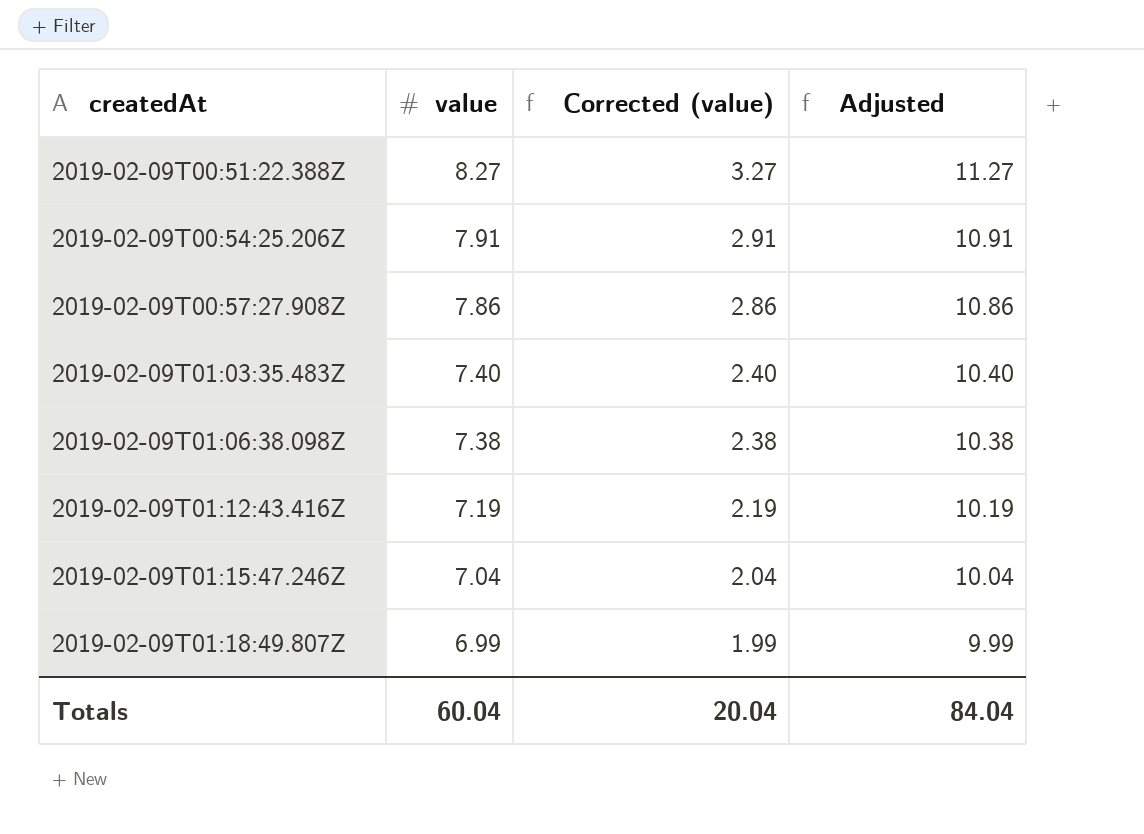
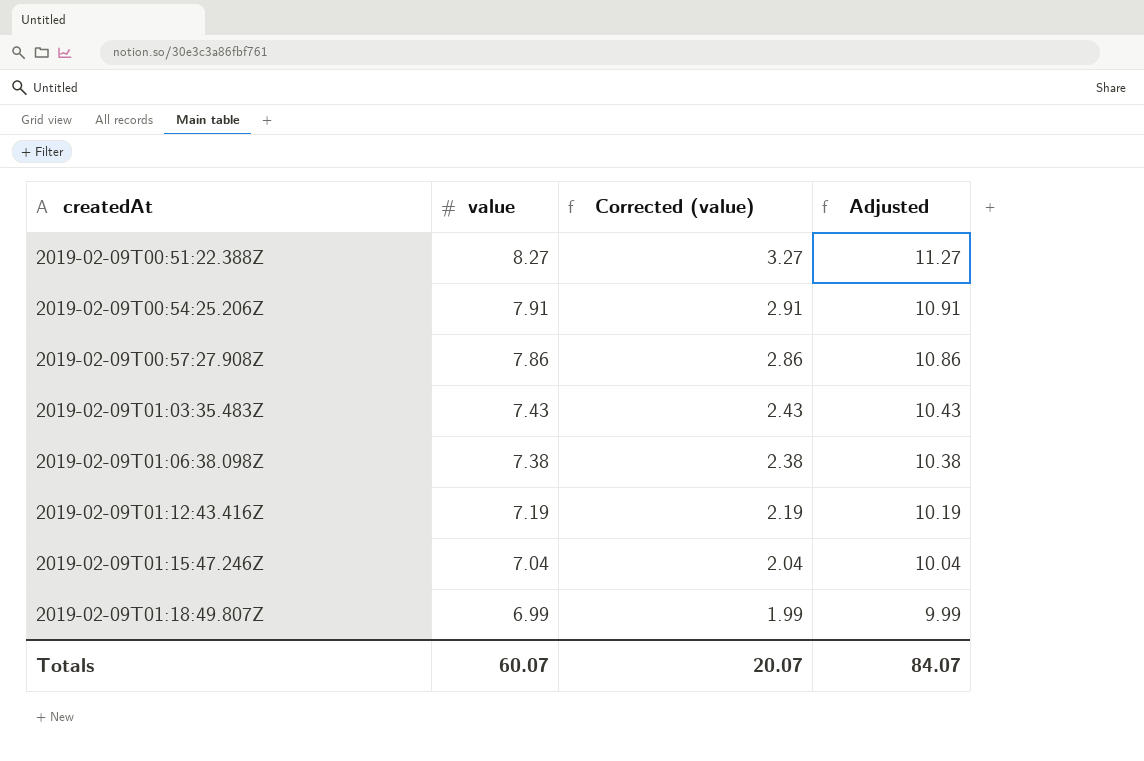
2019-02-09T01:03:35.483Z | value: 7.40 -> 7.43
2019-02-09T01:03:35.483Z | Corrected (value): 2.40 -> 2.43
2019-02-09T01:03:35.483Z | Adjusted: 10.40 -> 10.43
Totals | value: 60.04 -> 60.07
Totals | Corrected (value): 20.04 -> 20.07
Totals | Adjusted: 84.04 -> 84.07

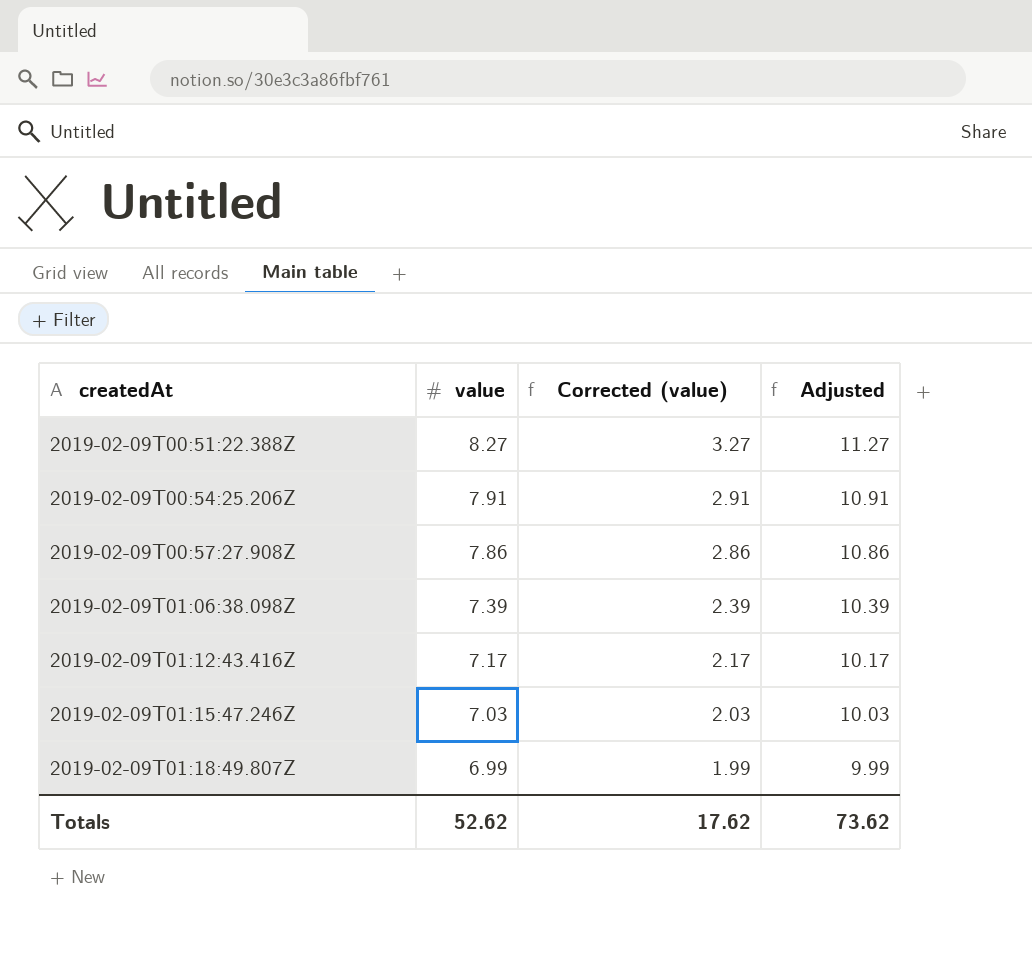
row 2019-02-09T01:03:35.483Z: 7.43 | 2.43 | 10.43 -> none
2019-02-09T01:06:38.098Z | value: 7.38 -> 7.39
2019-02-09T01:06:38.098Z | Corrected (value): 2.38 -> 2.39
2019-02-09T01:06:38.098Z | Adjusted: 10.38 -> 10.39
2019-02-09T01:12:43.416Z | value: 7.19 -> 7.17
2019-02-09T01:12:43.416Z | Corrected (value): 2.19 -> 2.17
2019-02-09T01:12:43.416Z | Adjusted: 10.19 -> 10.17
2019-02-09T01:15:47.246Z | value: 7.04 -> 7.03
2019-02-09T01:15:47.246Z | Corrected (value): 2.04 -> 2.03
2019-02-09T01:15:47.246Z | Adjusted: 10.04 -> 10.03
Totals | value: 60.07 -> 52.62
Totals | Corrected (value): 20.07 -> 17.62
Totals | Adjusted: 84.07 -> 73.62

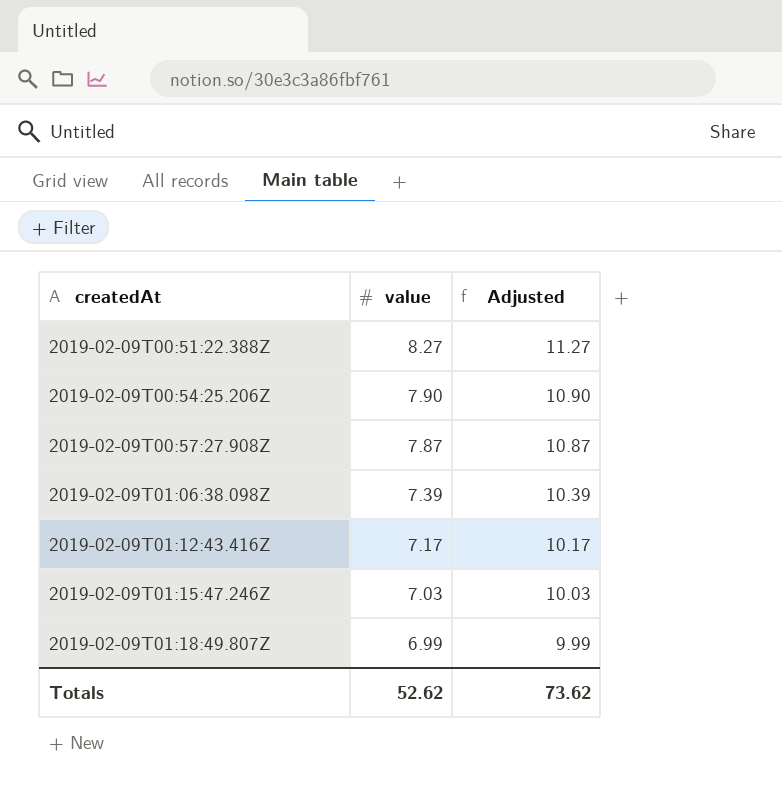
column Corrected (value) | formula: [value] - 5 -> none
2019-02-09T00:54:25.206Z | value: 7.91 -> 7.90
2019-02-09T00:54:25.206Z | Adjusted: 10.91 -> 10.90
2019-02-09T00:57:27.908Z | value: 7.86 -> 7.87
2019-02-09T00:57:27.908Z | Adjusted: 10.86 -> 10.87

